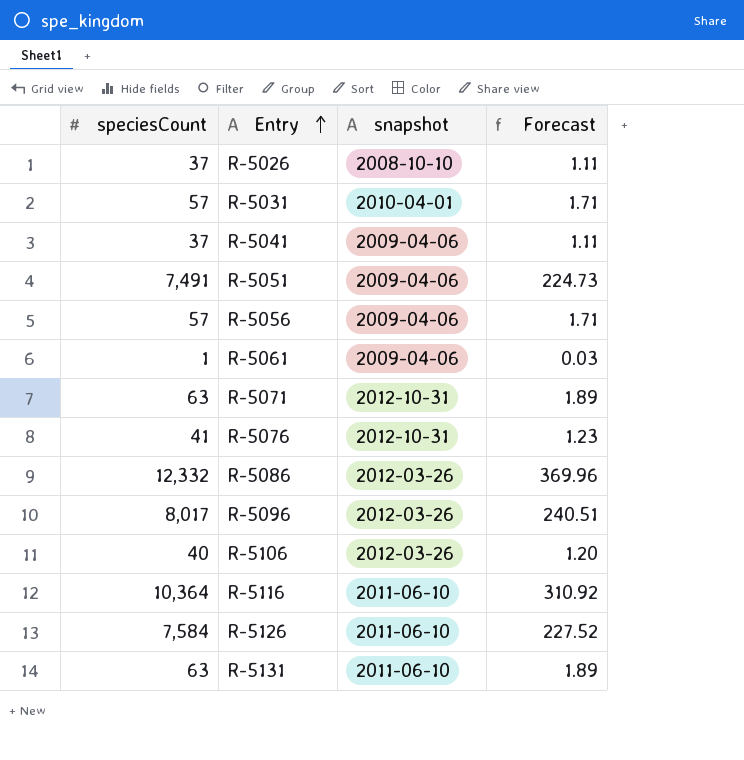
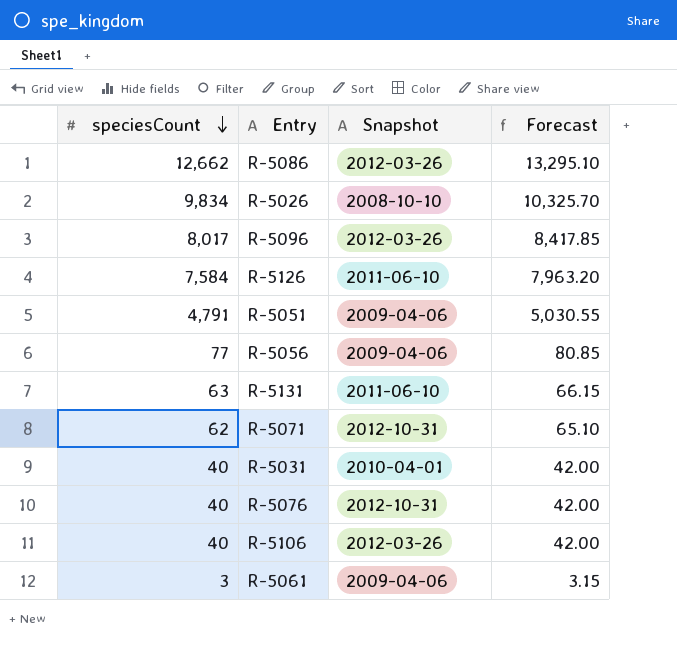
row order: Entry ascending -> speciesCount descending
column name: snapshot -> Snapshot
column Forecast | formula: [speciesCount] * 0.03 -> [speciesCount] * 1.05
row R-5041: 37 | 2009-04-06 | 1.11 -> none
row R-5116: 10,364 | 2011-06-10 | 310.92 -> none
R-5086 | speciesCount: 12,332 -> 12,662
R-5026 | speciesCount: 37 -> 9,834
R-5051 | speciesCount: 7,491 -> 4,791
R-5056 | speciesCount: 57 -> 77
R-5071 | speciesCount: 63 -> 62
R-5031 | speciesCount: 57 -> 40
R-5076 | speciesCount: 41 -> 40
R-5061 | speciesCount: 1 -> 3

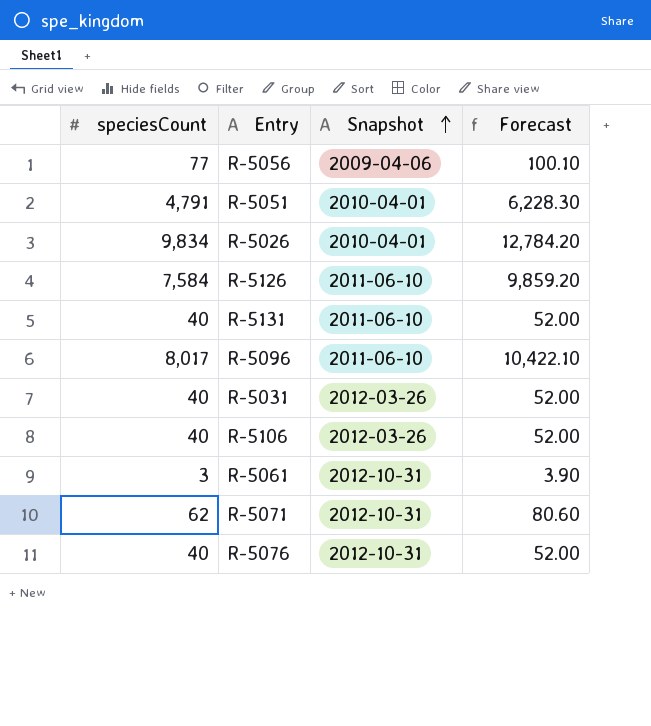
row order: speciesCount descending -> Snapshot ascending
column Forecast | formula: [speciesCount] * 1.05 -> [speciesCount] * 1.3
row R-5086: 12,662 | 2012-03-26 | 13,295.10 -> none
R-5051 | Snapshot: 2009-04-06 -> 2010-04-01
R-5026 | Snapshot: 2008-10-10 -> 2010-04-01
R-5131 | speciesCount: 63 -> 40
R-5096 | Snapshot: 2012-03-26 -> 2011-06-10
R-5031 | Snapshot: 2010-04-01 -> 2012-03-26
R-5061 | Snapshot: 2009-04-06 -> 2012-10-31

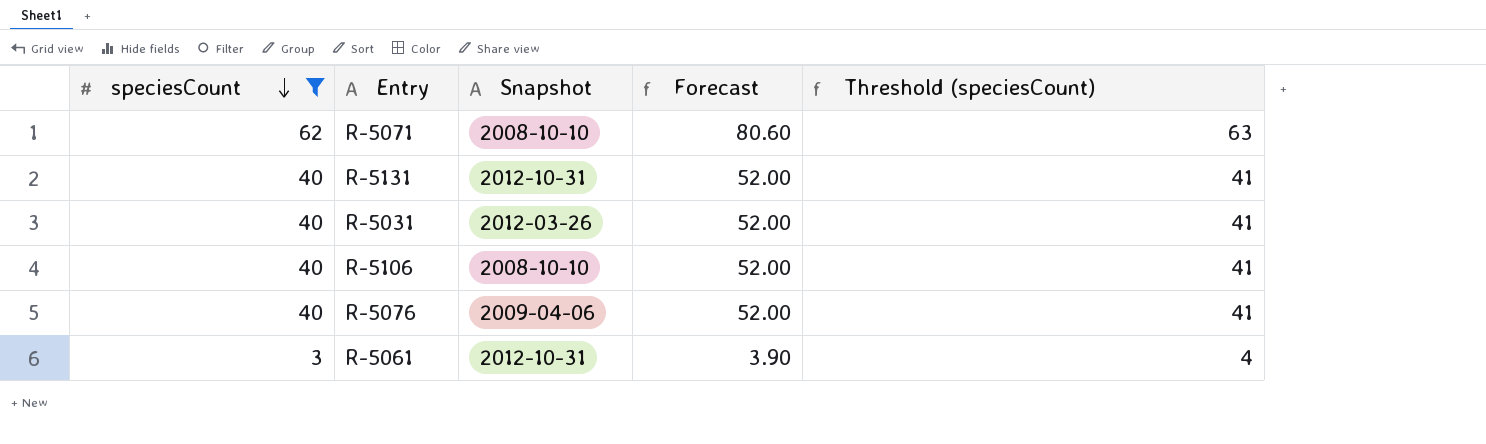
filter: none -> speciesCount <= 62
row order: Snapshot ascending -> speciesCount descending
column Threshold (speciesCount) | formula: none -> [speciesCount] + 1
R-5071 | Snapshot: 2012-10-31 -> 2008-10-10
R-5131 | Snapshot: 2011-06-10 -> 2012-10-31
R-5106 | Snapshot: 2012-03-26 -> 2008-10-10
R-5076 | Snapshot: 2012-10-31 -> 2009-04-06

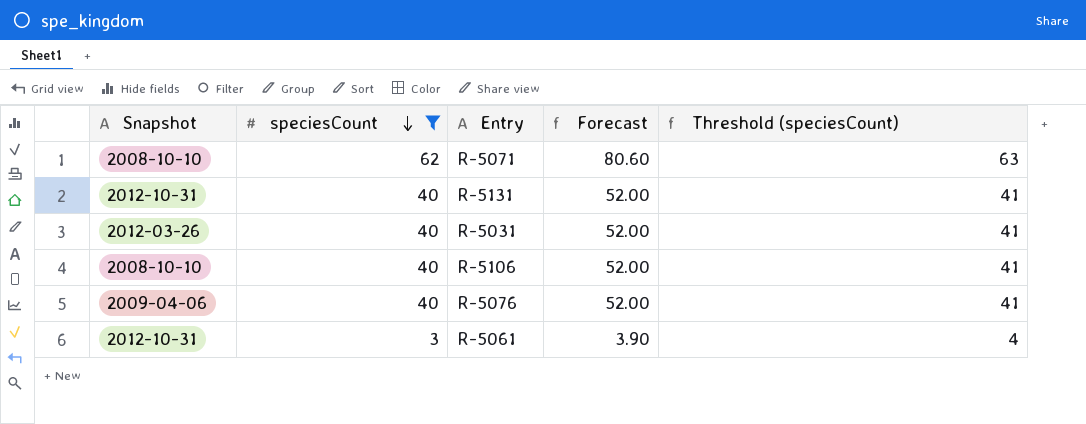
column Snapshot | position: 3 -> 1

